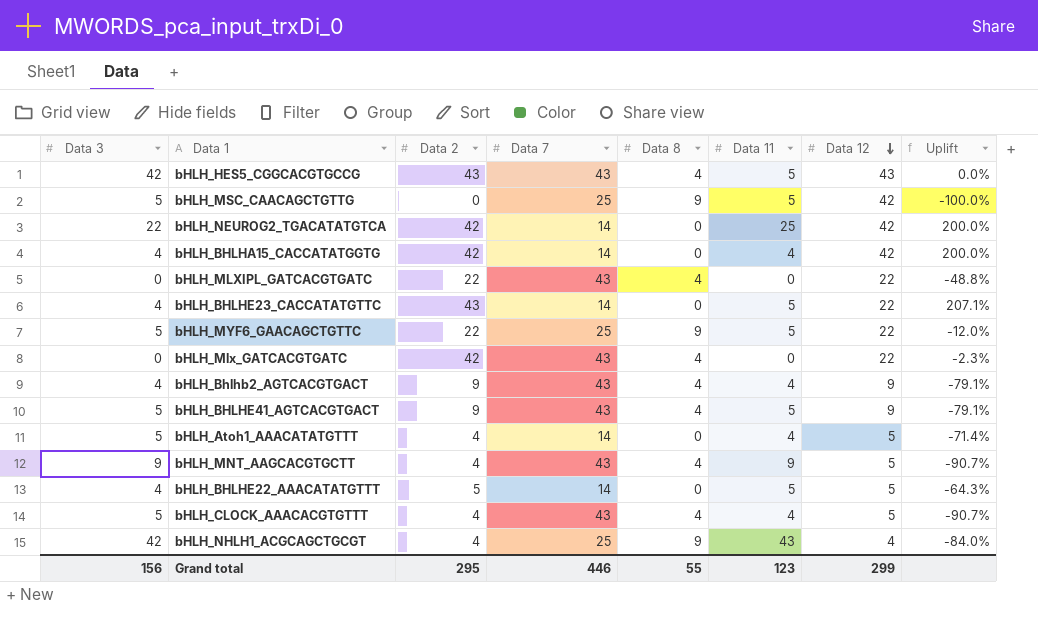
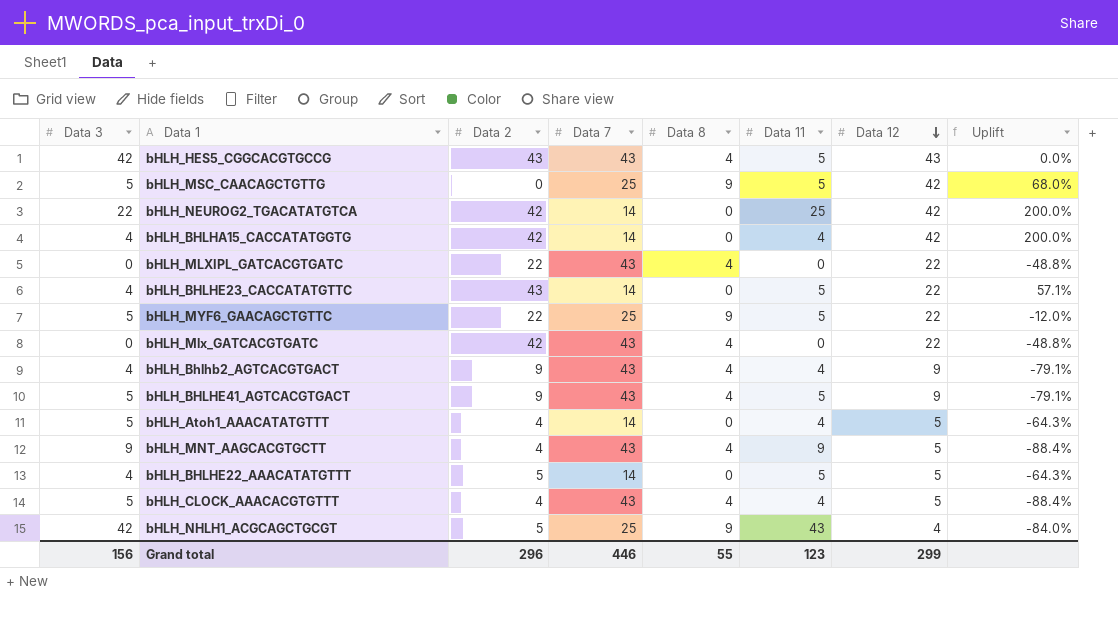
column Uplift | formula: ([Data 2] - [Data 7]) / [Data 7] -> ([Data 12] - [Data 7]) / [Data 7]
bHLH_NHLH1_ACGCAGCTGCGT | Data 2: 4 -> 5
Grand total | Data 2: 295 -> 296

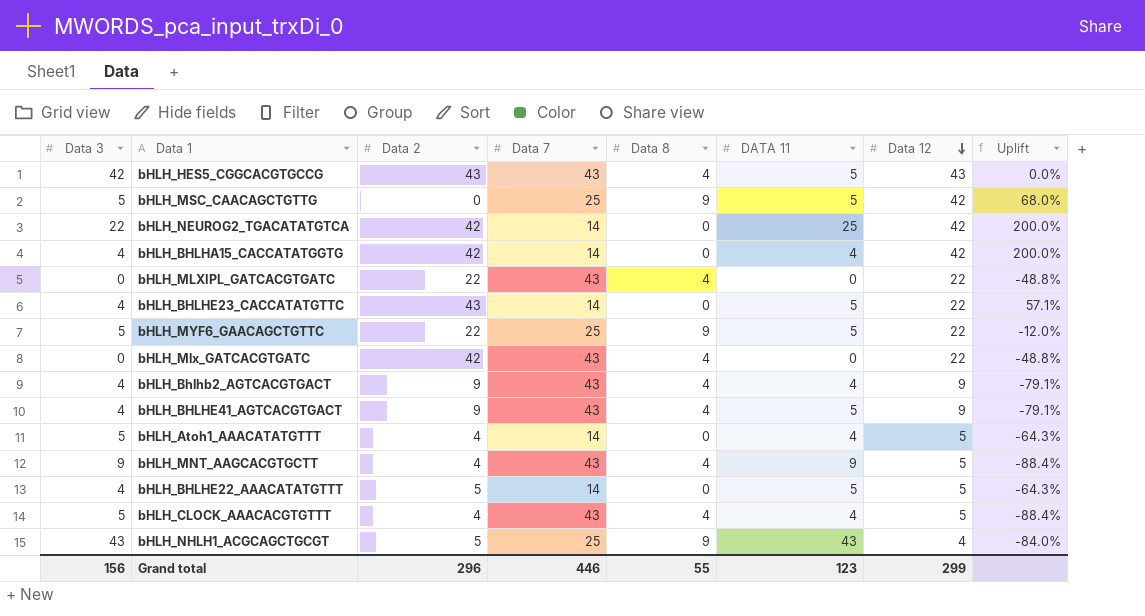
column name: Data 11 -> DATA 11
bHLH_BHLHE41_AGTCACGTGACT | Data 3: 5 -> 4
bHLH_NHLH1_ACGCAGCTGCGT | Data 3: 42 -> 43

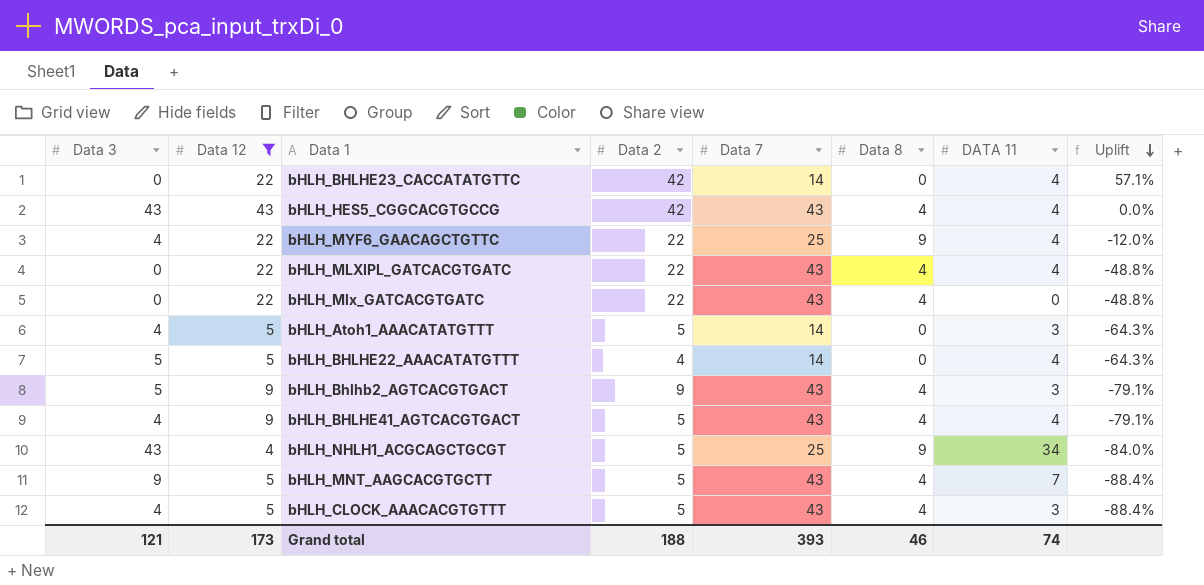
filter: none -> Data 12 != 42
row order: Data 12 descending -> Uplift descending
column Data 12 | position: 7 -> 2
bHLH_BHLHE23_CACCATATGTTC | Data 3: 4 -> 0
bHLH_BHLHE23_CACCATATGTTC | Data 2: 43 -> 42
bHLH_BHLHE23_CACCATATGTTC | DATA 11: 5 -> 4
bHLH_HES5_CGGCACGTGCCG | Data 3: 42 -> 43
bHLH_HES5_CGGCACGTGCCG | Data 2: 43 -> 42
bHLH_HES5_CGGCACGTGCCG | DATA 11: 5 -> 4
bHLH_MYF6_GAACAGCTGTTC | Data 3: 5 -> 4
bHLH_MYF6_GAACAGCTGTTC | DATA 11: 5 -> 4
bHLH_MLXIPL_GATCACGTGATC | DATA 11: 0 -> 4
bHLH_Mlx_GATCACGTGATC | Data 2: 42 -> 22
bHLH_Atoh1_AAACATATGTTT | Data 3: 5 -> 4
bHLH_Atoh1_AAACATATGTTT | Data 2: 4 -> 5
bHLH_Atoh1_AAACATATGTTT | DATA 11: 4 -> 3
bHLH_BHLHE22_AAACATATGTTT | Data 3: 4 -> 5
bHLH_BHLHE22_AAACATATGTTT | Data 2: 5 -> 4
bHLH_BHLHE22_AAACATATGTTT | DATA 11: 5 -> 4
bHLH_Bhlhb2_AGTCACGTGACT | Data 3: 4 -> 5
bHLH_Bhlhb2_AGTCACGTGACT | DATA 11: 4 -> 3
bHLH_BHLHE41_AGTCACGTGACT | Data 2: 9 -> 5
bHLH_BHLHE41_AGTCACGTGACT | DATA 11: 5 -> 4
bHLH_NHLH1_ACGCAGCTGCGT | DATA 11: 43 -> 34
bHLH_MNT_AAGCACGTGCTT | Data 2: 4 -> 5
bHLH_MNT_AAGCACGTGCTT | DATA 11: 9 -> 7
bHLH_CLOCK_AAACACGTGTTT | Data 3: 5 -> 4
bHLH_CLOCK_AAACACGTGTTT | Data 2: 4 -> 5
bHLH_CLOCK_AAACACGTGTTT | DATA 11: 4 -> 3
Grand total | Data 3: 156 -> 121
Grand total | Data 12: 299 -> 173
Grand total | Data 2: 296 -> 188
Grand total | Data 7: 446 -> 393
Grand total | Data 8: 55 -> 46
Grand total | DATA 11: 123 -> 74

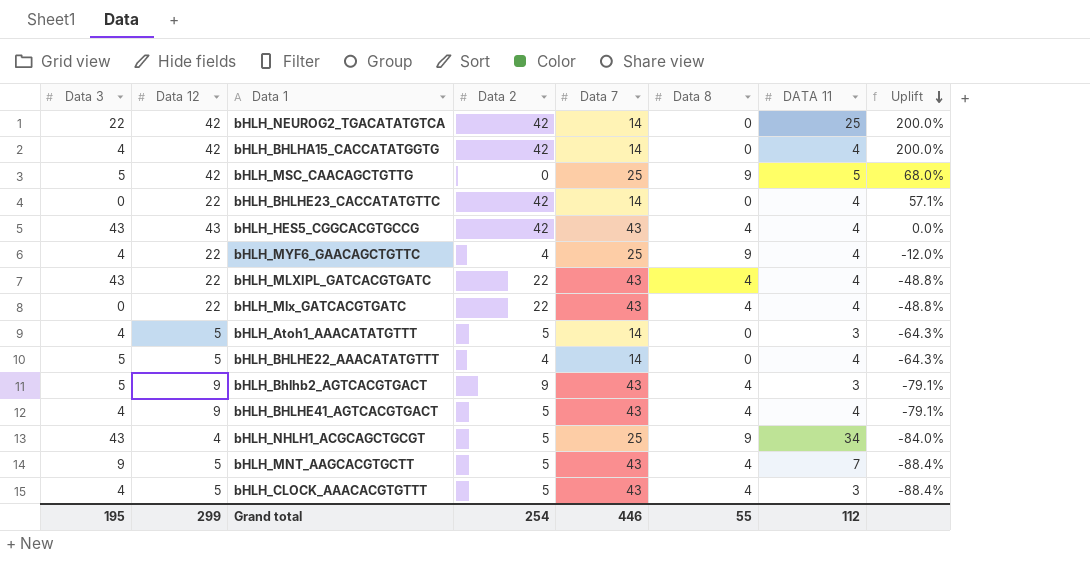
filter: Data 12 != 42 -> none
bHLH_MYF6_GAACAGCTGTTC | Data 2: 22 -> 4
bHLH_MLXIPL_GATCACGTGATC | Data 3: 0 -> 43
bHLH_Mlx_GATCACGTGATC | DATA 11: 0 -> 4
Grand total | Data 3: 121 -> 195
Grand total | Data 12: 173 -> 299
Grand total | Data 2: 188 -> 254
Grand total | Data 7: 393 -> 446
Grand total | Data 8: 46 -> 55
Grand total | DATA 11: 74 -> 112

